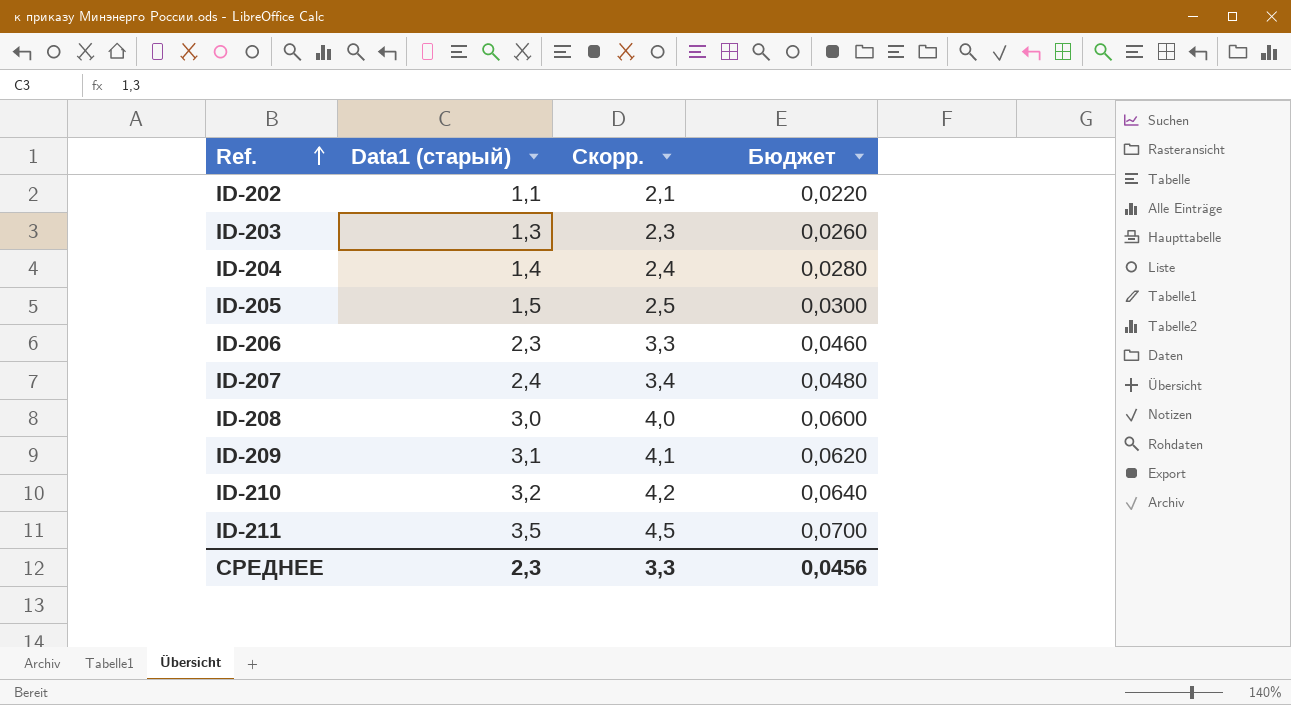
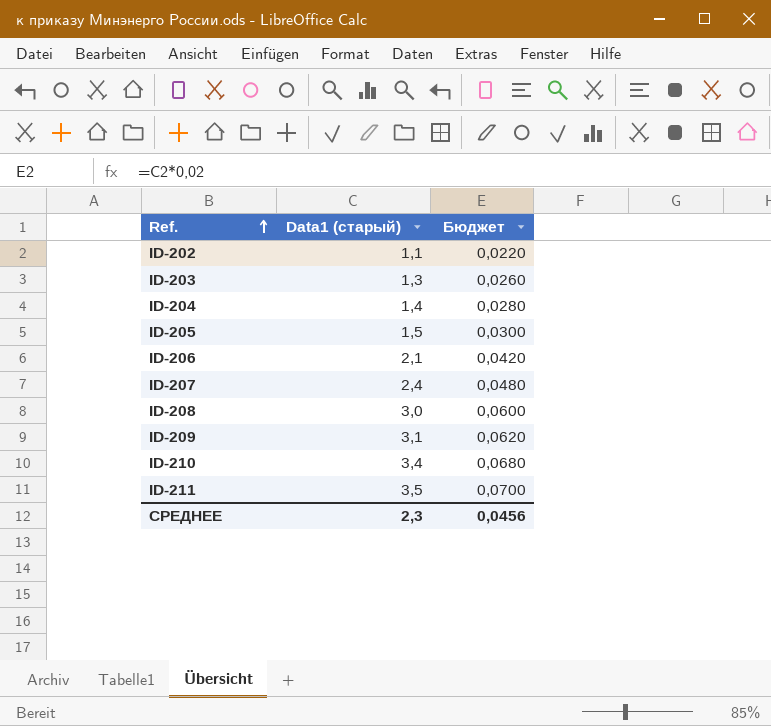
column Скорр. | formula: [Data1 (старый)] + 1 -> none
ID-206 | Data1 (старый): 2,3 -> 2,1
ID-206 | Бюджет: 0,0460 -> 0,0420
ID-210 | Data1 (старый): 3,2 -> 3,4
ID-210 | Бюджет: 0,0640 -> 0,0680

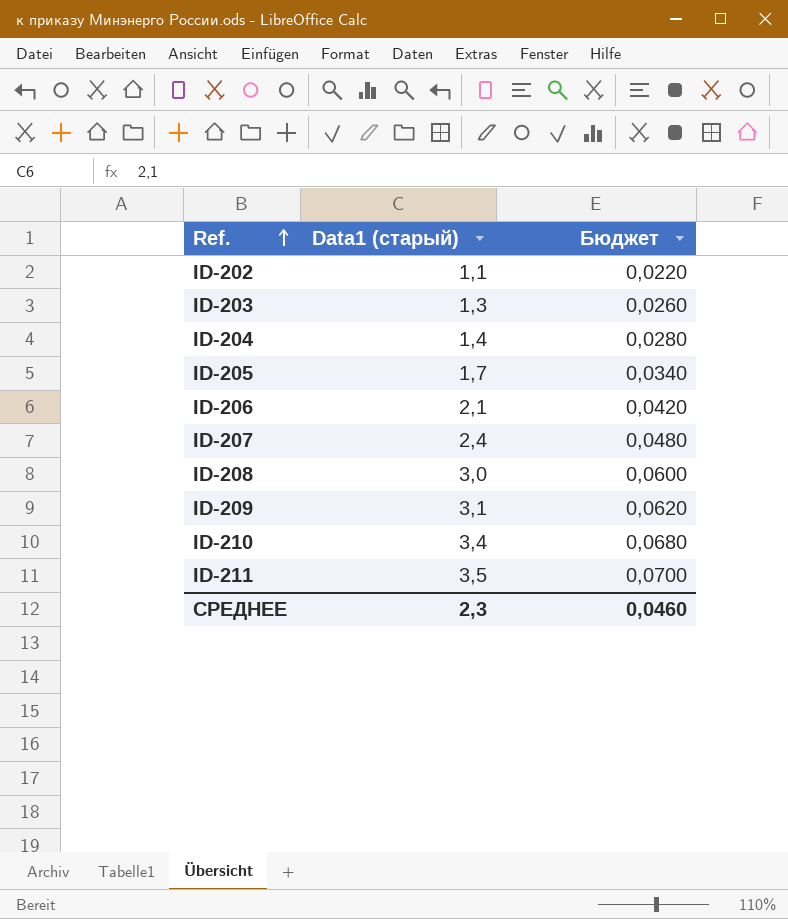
ID-205 | Data1 (старый): 1,5 -> 1,7
ID-205 | Бюджет: 0,0300 -> 0,0340
СРЕДНЕЕ | Бюджет: 0,0456 -> 0,0460

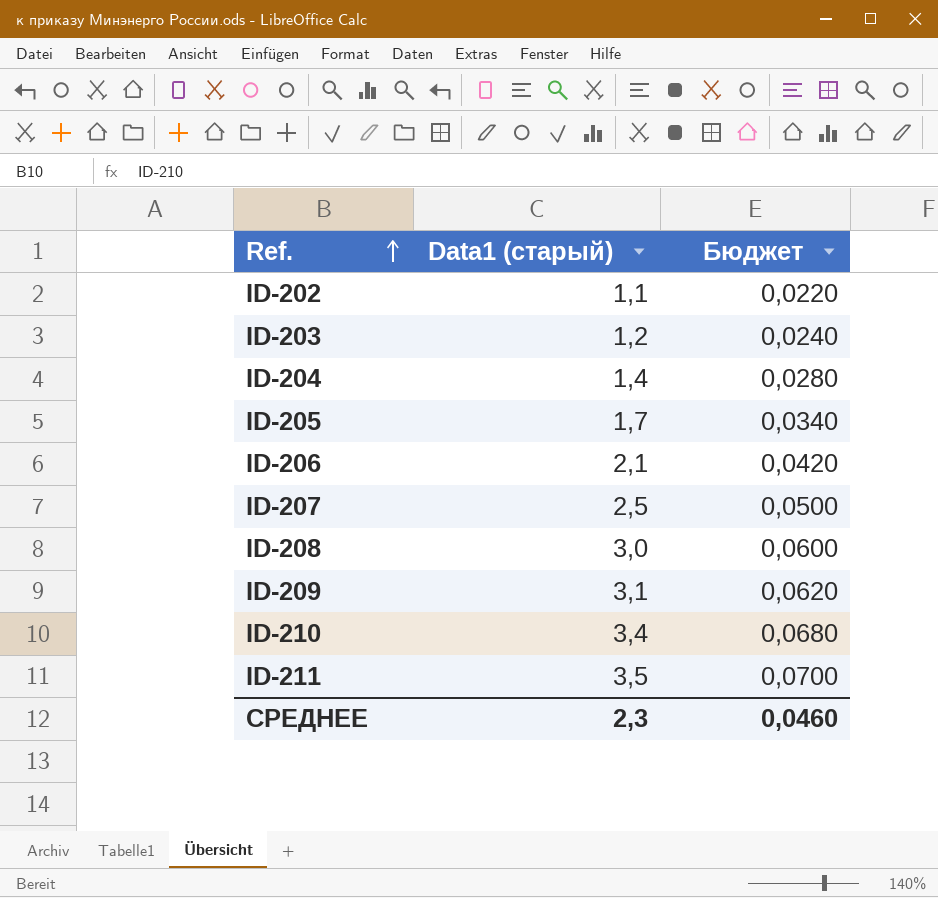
ID-203 | Data1 (старый): 1,3 -> 1,2
ID-203 | Бюджет: 0,0260 -> 0,0240
ID-207 | Data1 (старый): 2,4 -> 2,5
ID-207 | Бюджет: 0,0480 -> 0,0500

